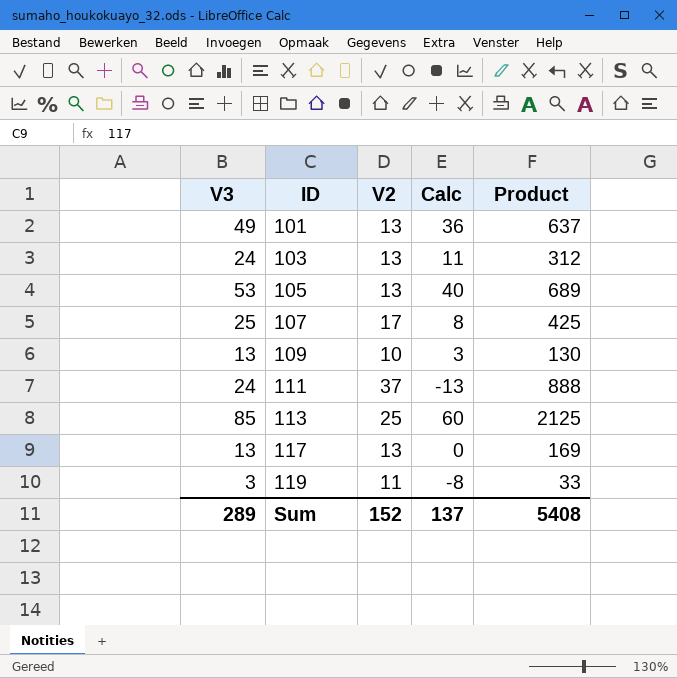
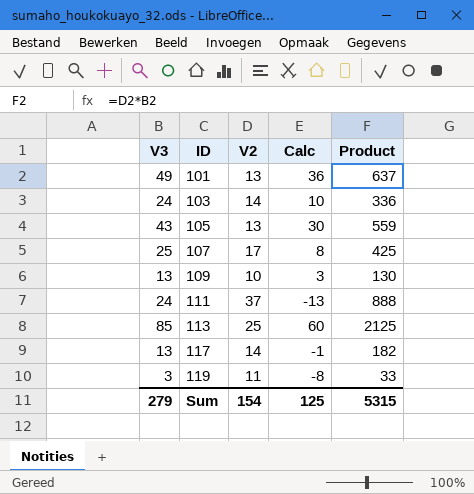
103 | V2: 13 -> 14
103 | Calc: 11 -> 10
103 | Product: 312 -> 336
105 | V3: 53 -> 43
105 | Calc: 40 -> 30
105 | Product: 689 -> 559
117 | V2: 13 -> 14
117 | Calc: 0 -> -1
117 | Product: 169 -> 182
Sum | V3: 289 -> 279
Sum | V2: 152 -> 154
Sum | Calc: 137 -> 125
Sum | Product: 5408 -> 5315

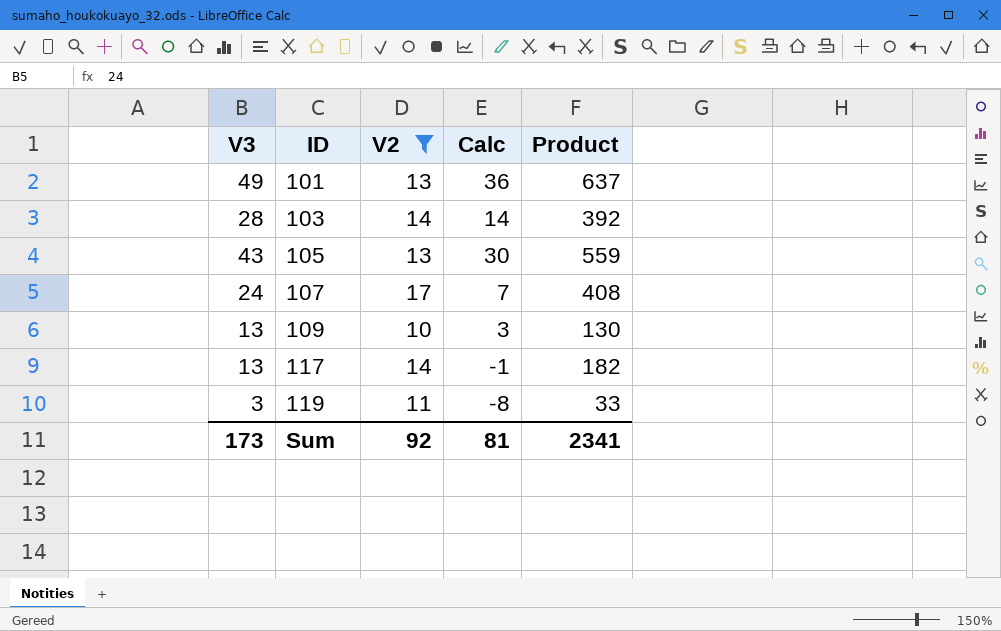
filter: none -> V2 <= 17
103 | V3: 24 -> 28
103 | Calc: 10 -> 14
103 | Product: 336 -> 392
107 | V3: 25 -> 24
107 | Calc: 8 -> 7
107 | Product: 425 -> 408
Sum | V3: 279 -> 173
Sum | V2: 154 -> 92
Sum | Calc: 125 -> 81
Sum | Product: 5315 -> 2341

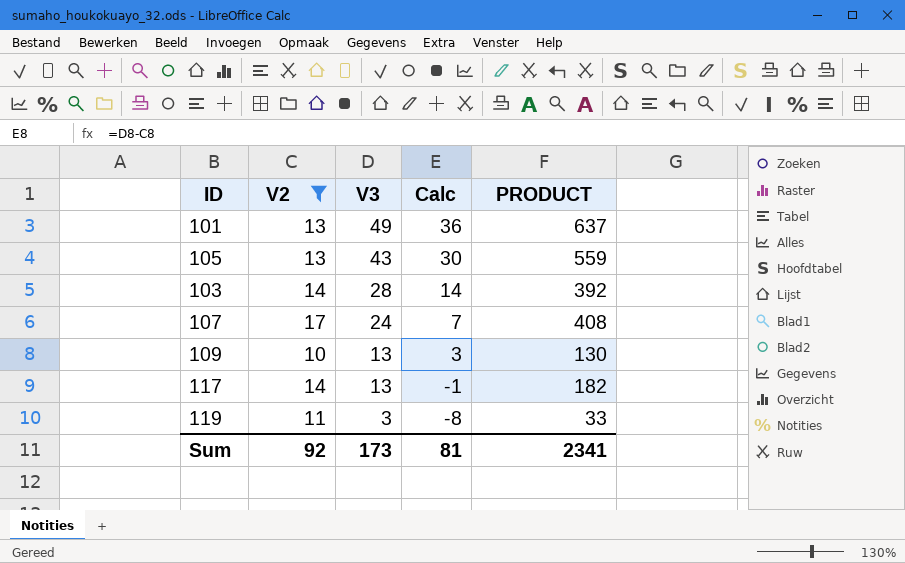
row order: ID ascending -> V3 descending
column V3 | position: 1 -> 3
column name: Product -> PRODUCT

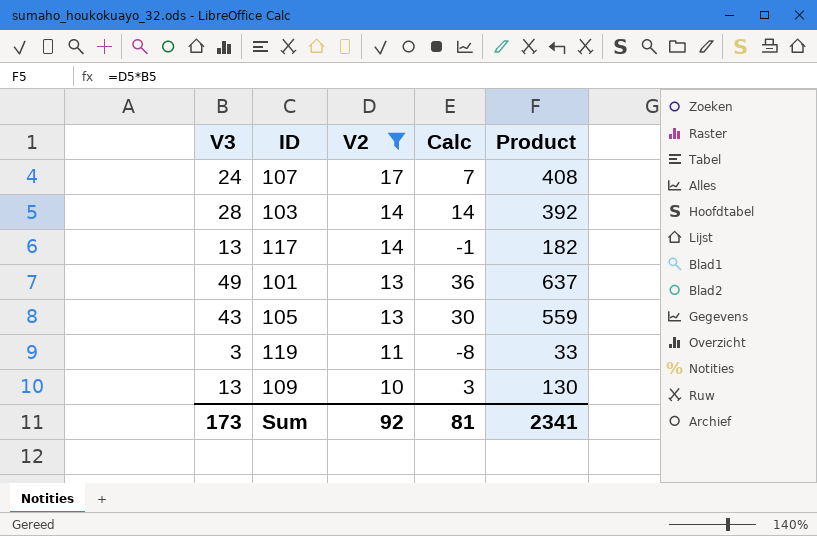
row order: V3 descending -> V2 descending
column V3 | position: 3 -> 1
column name: PRODUCT -> Product

